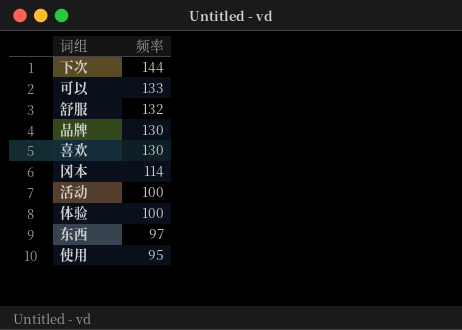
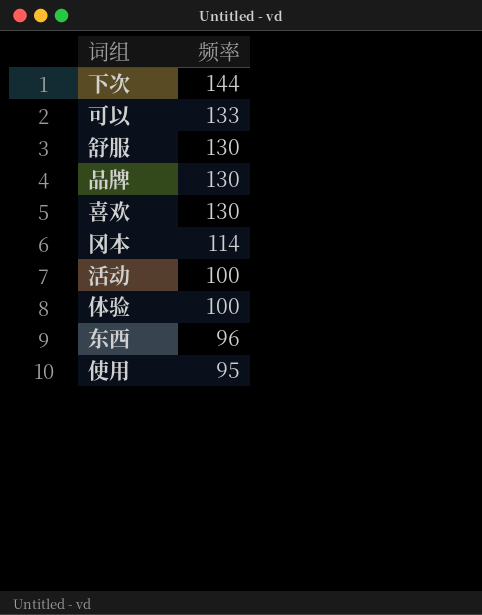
舒服 | 频率: 132 -> 130
东西 | 频率: 97 -> 96

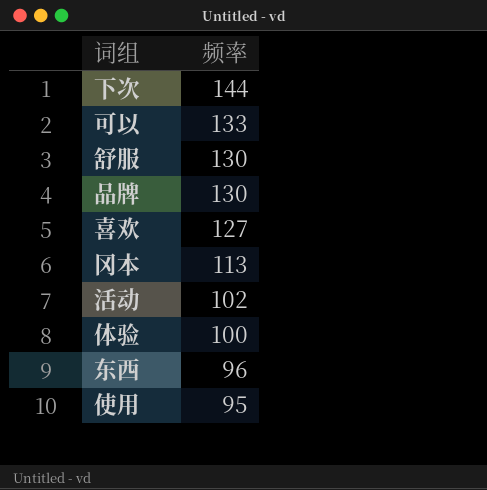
喜欢 | 频率: 130 -> 127
冈本 | 频率: 114 -> 113
活动 | 频率: 100 -> 102

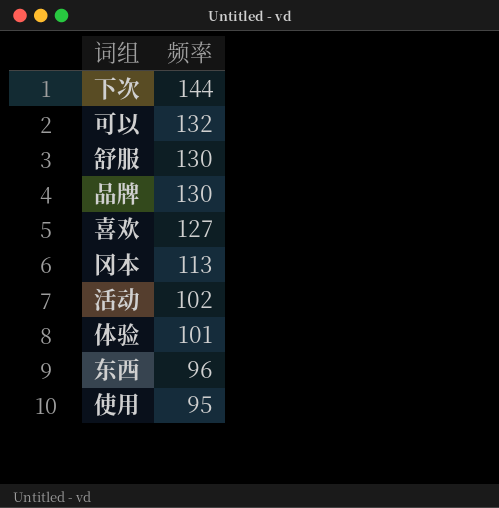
可以 | 频率: 133 -> 132
体验 | 频率: 100 -> 101

